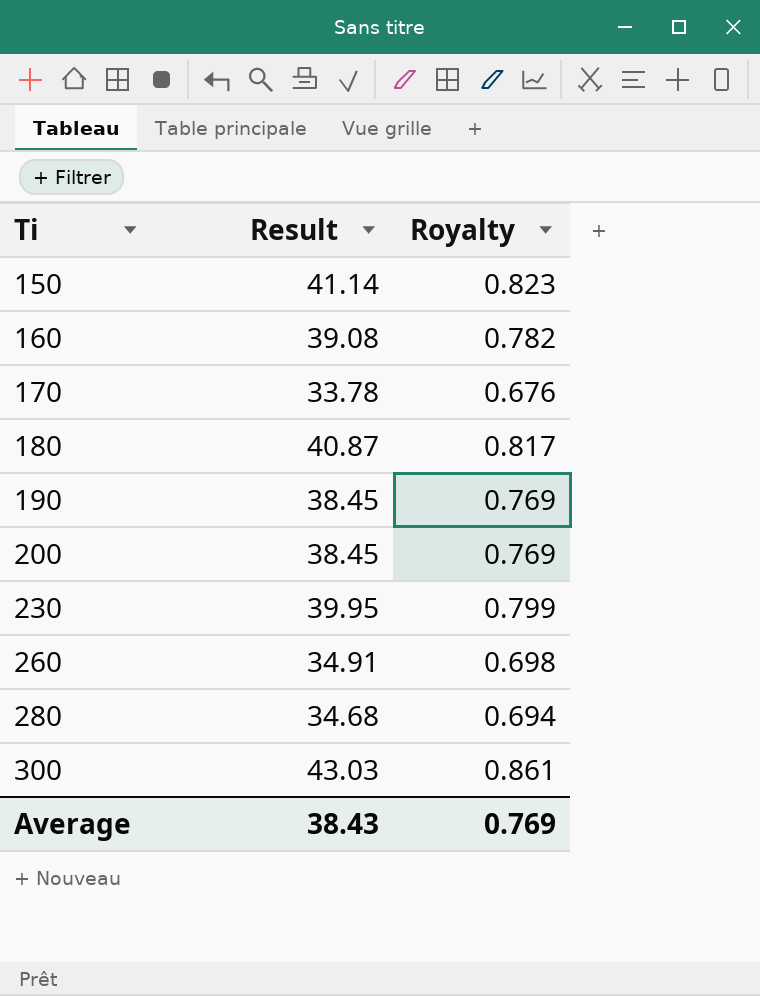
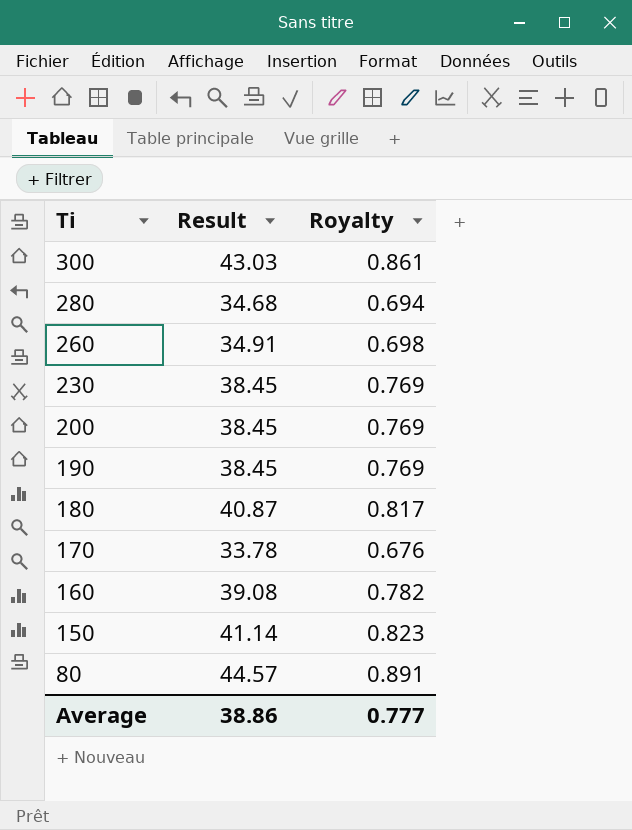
row order: Ti ascending -> Ti descending
230 | Result: 39.95 -> 38.45
230 | Royalty: 0.799 -> 0.769
row 80: none -> 44.57 | 0.891
Average | Result: 38.43 -> 38.86
Average | Royalty: 0.769 -> 0.777

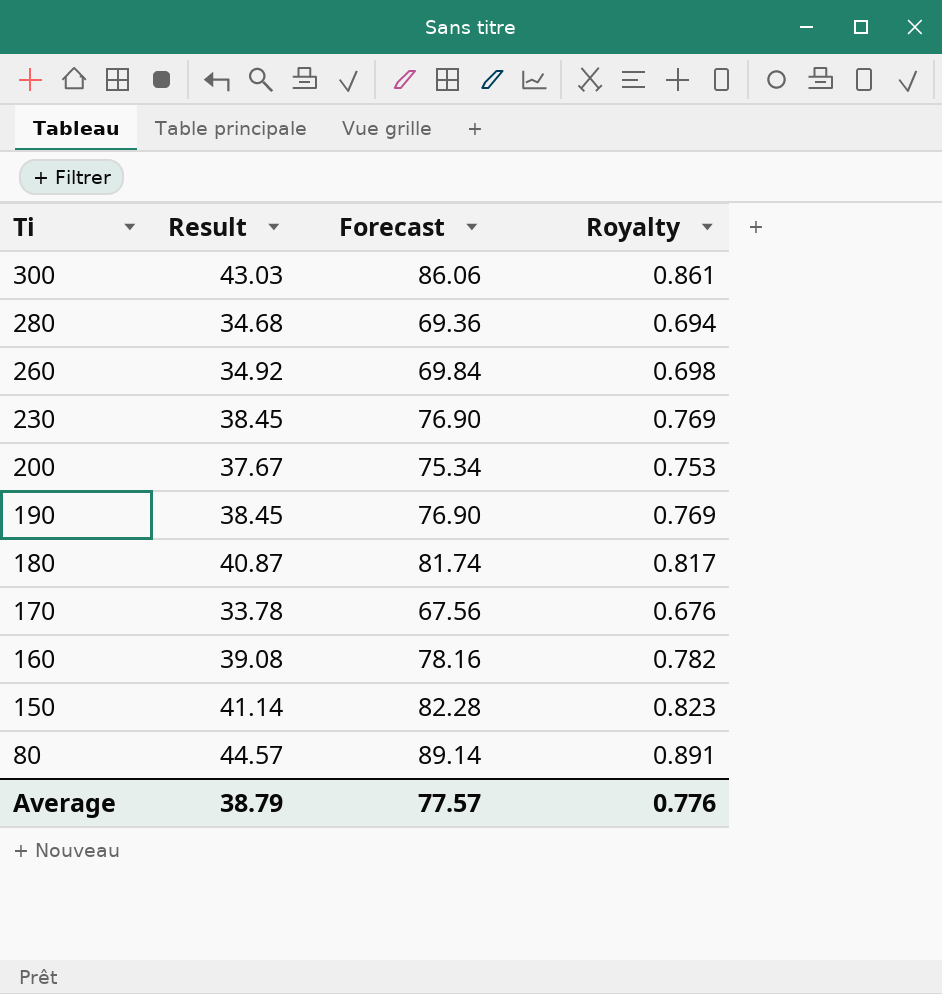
column Forecast | formula: none -> [Result] * 2
260 | Result: 34.91 -> 34.92
200 | Result: 38.45 -> 37.67
200 | Royalty: 0.769 -> 0.753
Average | Result: 38.86 -> 38.79
Average | Royalty: 0.777 -> 0.776

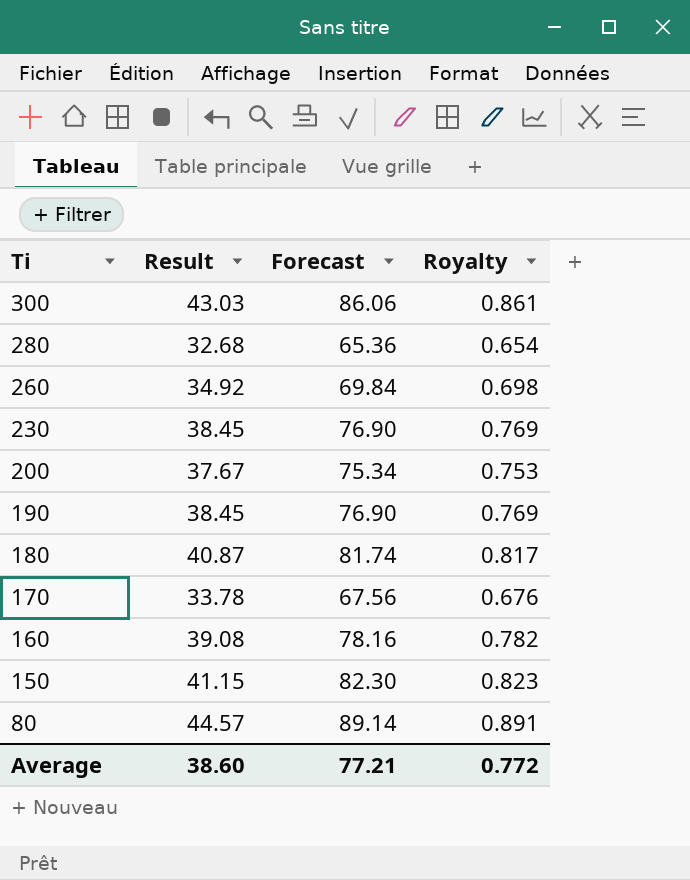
280 | Result: 34.68 -> 32.68
280 | Forecast: 69.36 -> 65.36
280 | Royalty: 0.694 -> 0.654
150 | Result: 41.14 -> 41.15
150 | Forecast: 82.28 -> 82.30
Average | Result: 38.79 -> 38.60
Average | Forecast: 77.57 -> 77.21
Average | Royalty: 0.776 -> 0.772

